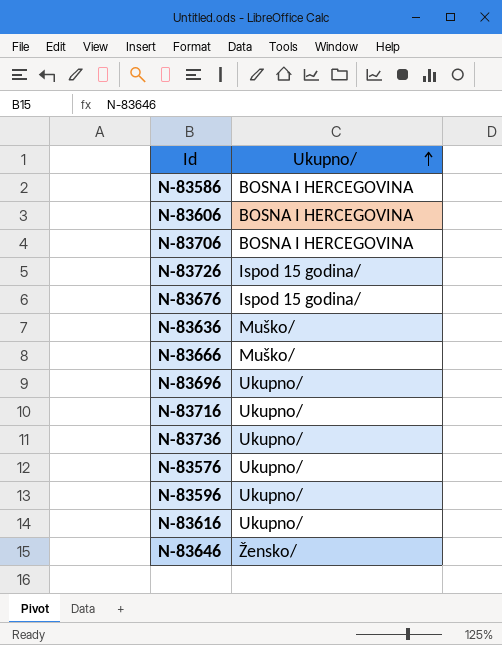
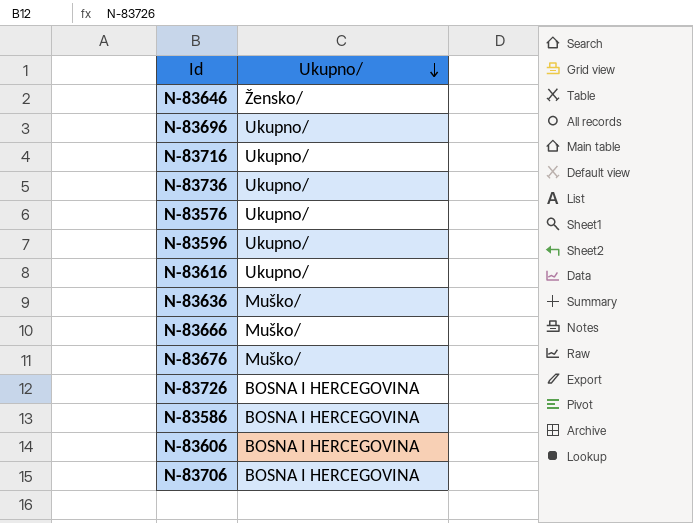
row order: Ukupno/ ascending -> Ukupno/ descending
N-83676 | Ukupno/: Ispod 15 godina/ -> Muško/
N-83726 | Ukupno/: Ispod 15 godina/ -> BOSNA I HERCEGOVINA

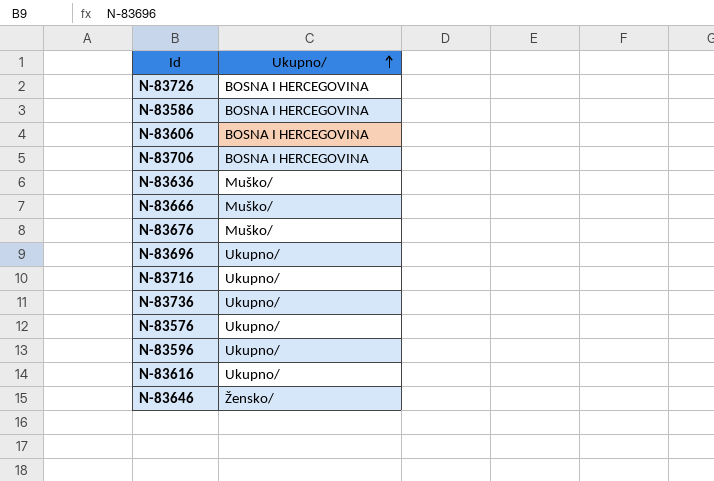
row order: Ukupno/ descending -> Ukupno/ ascending

